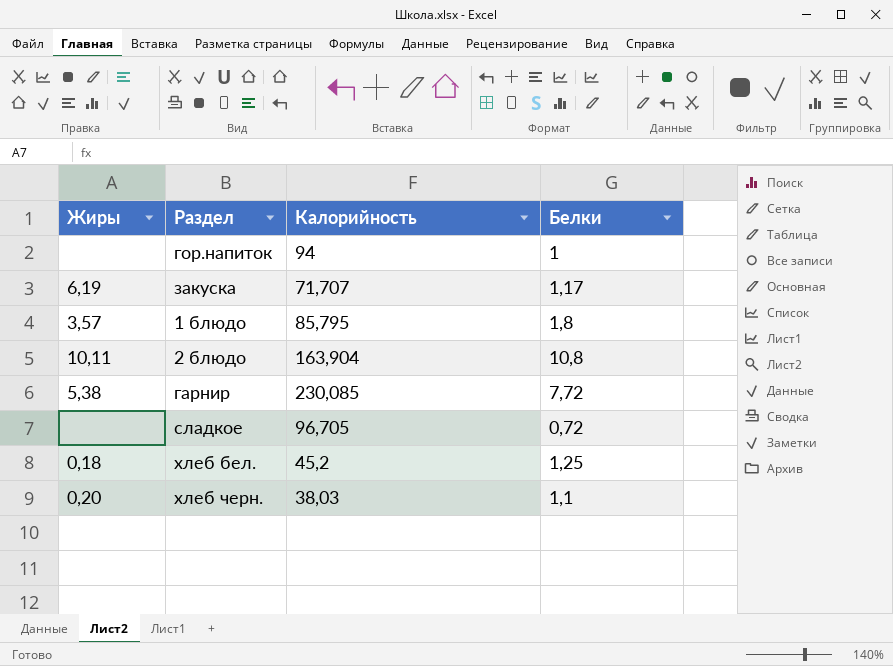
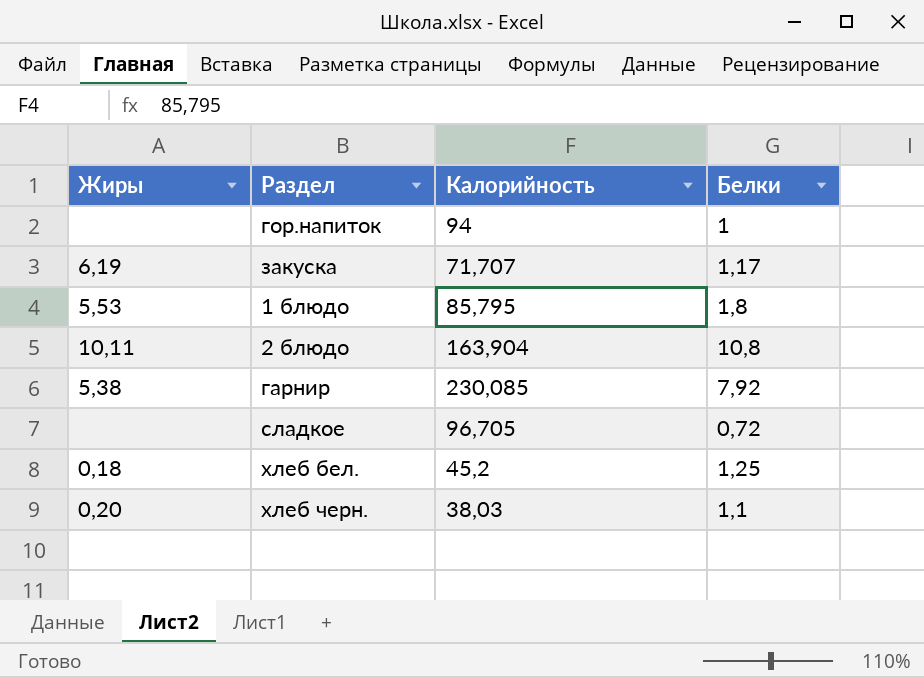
1 блюдо | Жиры: 3,57 -> 5,53
гарнир | Белки: 7,72 -> 7,92

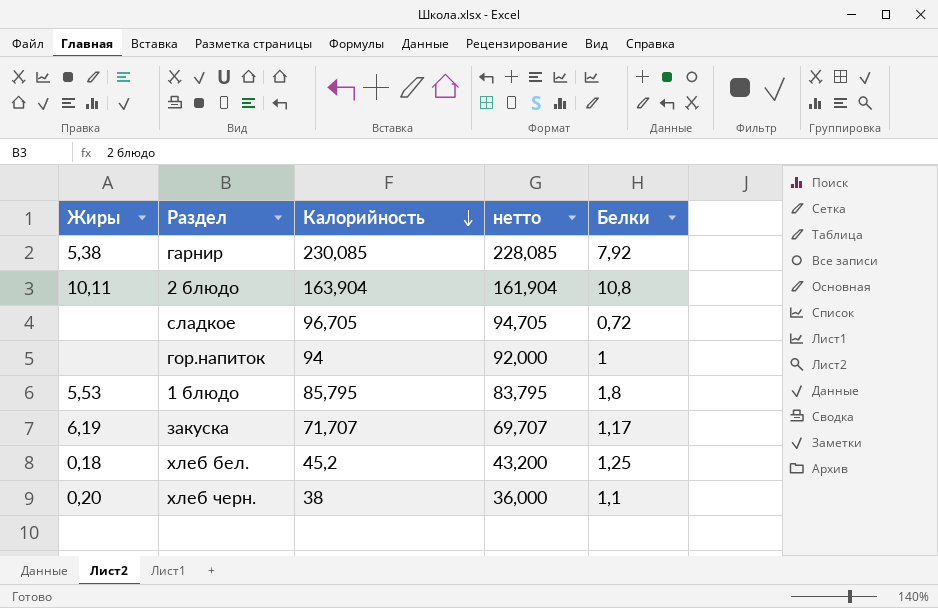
row order: none -> Калорийность descending
column нетто | formula: none -> [Калорийность] - 2
хлеб черн. | Калорийность: 38,03 -> 38

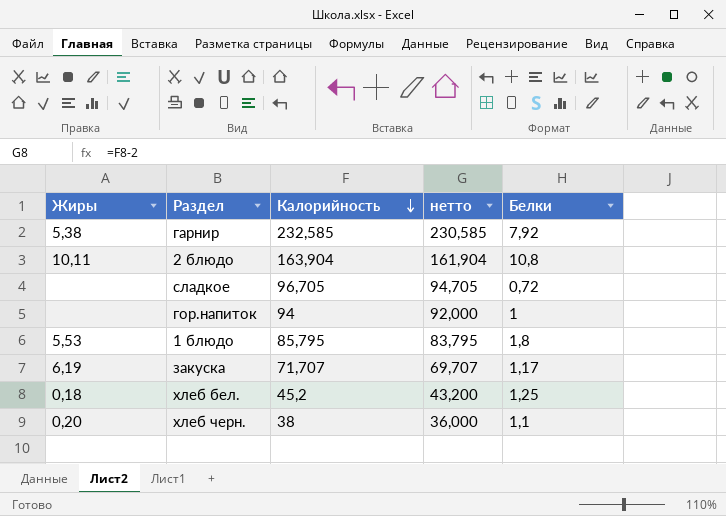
гарнир | Калорийность: 230,085 -> 232,585
гарнир | нетто: 228,085 -> 230,585

